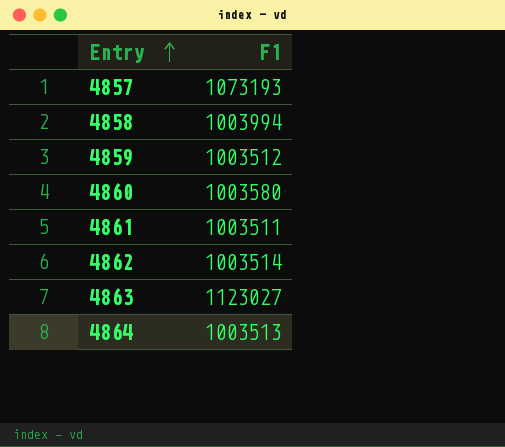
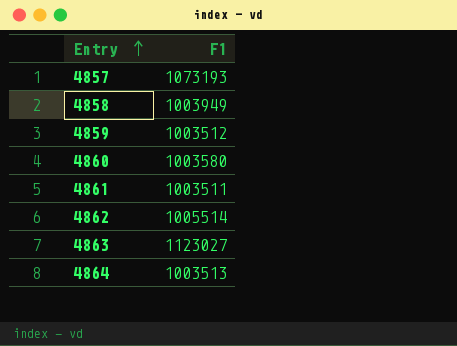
4858 | F1: 1003994 -> 1003949
4862 | F1: 1003514 -> 1005514

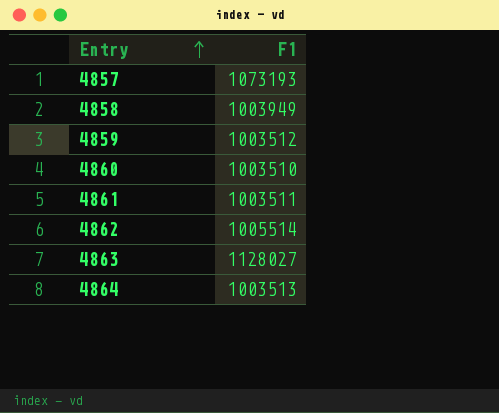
4860 | F1: 1003580 -> 1003510
4863 | F1: 1123027 -> 1128027

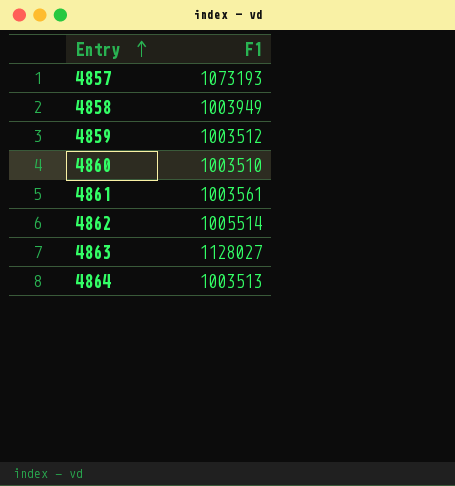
4861 | F1: 1003511 -> 1003561

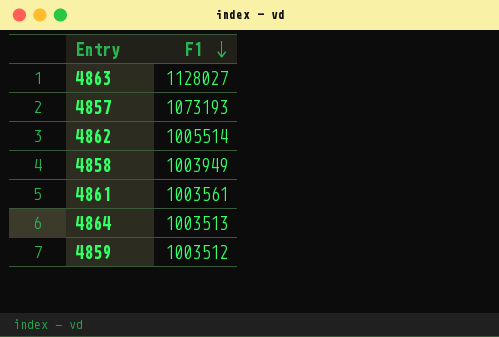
row order: Entry ascending -> F1 descending
row 4860: 1003510 -> none

